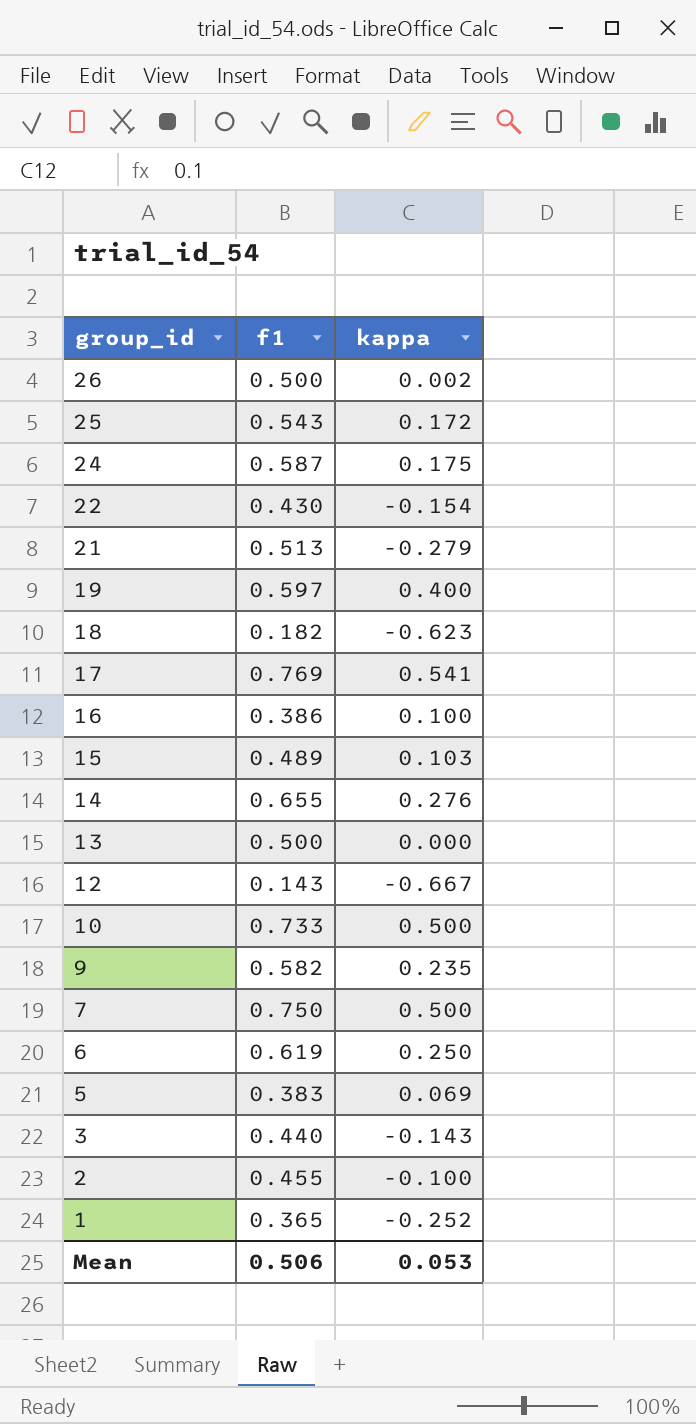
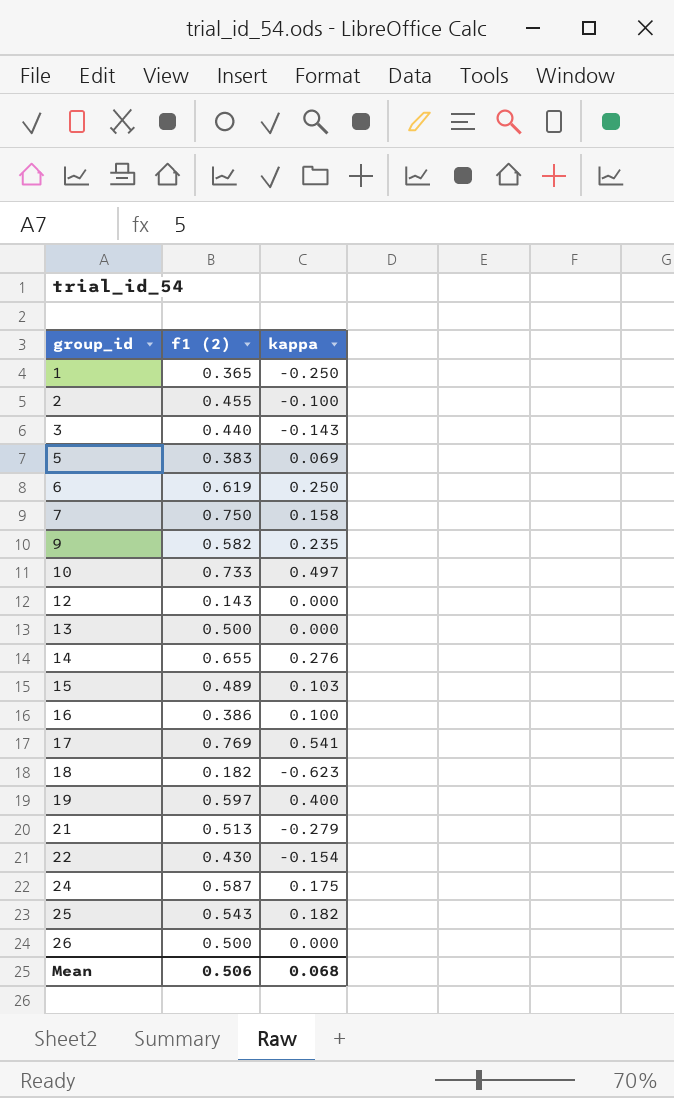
row order: group_id descending -> group_id ascending
column name: f1 -> f1 (2)
1 | kappa: -0.252 -> -0.250
7 | kappa: 0.500 -> 0.158
10 | kappa: 0.500 -> 0.497
12 | kappa: -0.667 -> 0.000
25 | kappa: 0.172 -> 0.182
26 | kappa: 0.002 -> 0.000
Mean | kappa: 0.053 -> 0.068

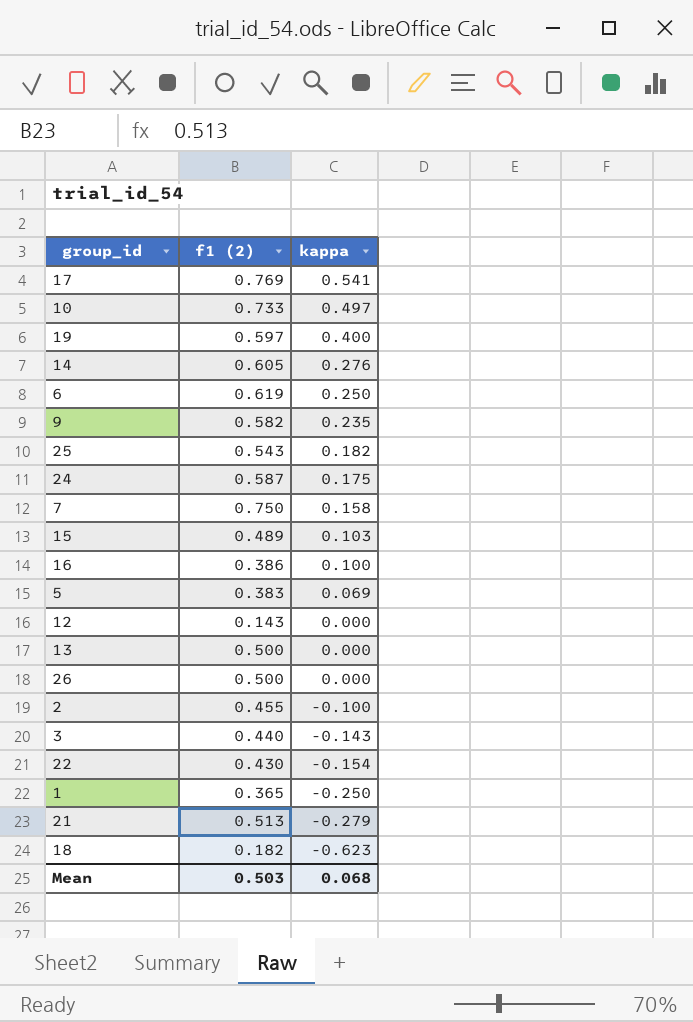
row order: group_id ascending -> kappa descending
14 | f1 (2): 0.655 -> 0.605
Mean | f1 (2): 0.506 -> 0.503

